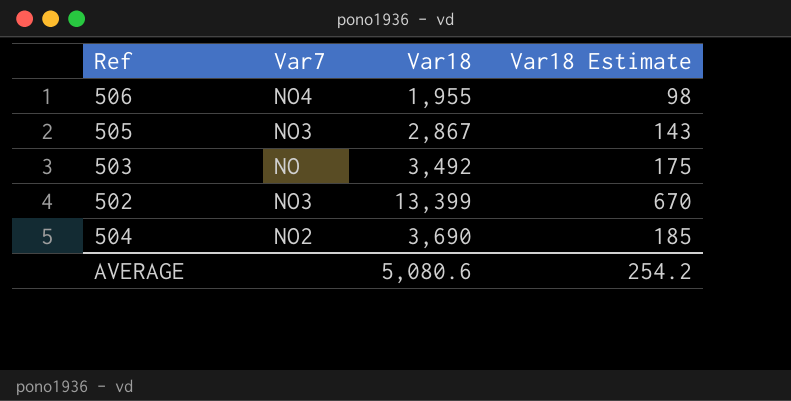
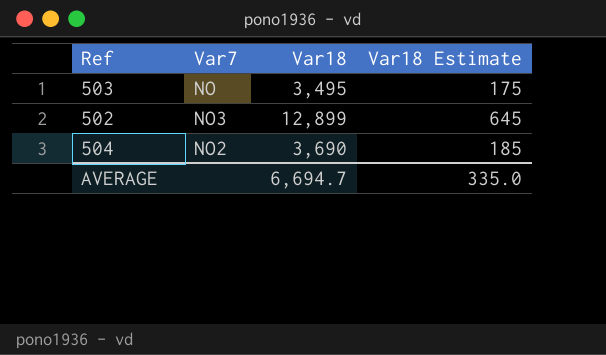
row 506: NO4 | 1,955 | 98 -> none
row 505: NO3 | 2,867 | 143 -> none
503 | Var18: 3,492 -> 3,495
502 | Var18: 13,399 -> 12,899
502 | Var18 Estimate: 670 -> 645
AVERAGE | Var18: 5,080.6 -> 6,694.7
AVERAGE | Var18 Estimate: 254.2 -> 335.0

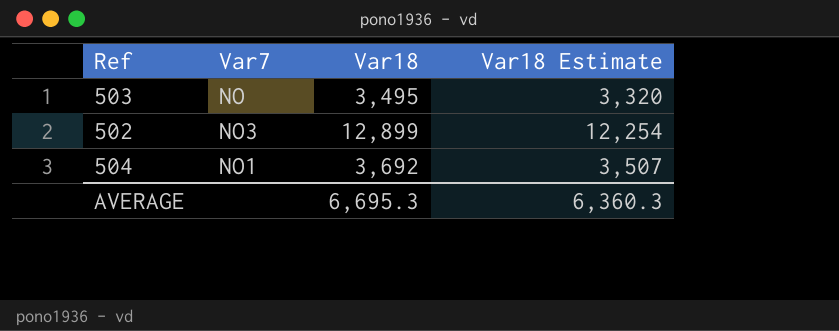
column Var18 Estimate | formula: [Var18] * 0.05 -> [Var18] * 0.95
504 | Var7: NO2 -> NO1
504 | Var18: 3,690 -> 3,692
AVERAGE | Var18: 6,694.7 -> 6,695.3
AVERAGE | Var18 Estimate: 335.0 -> 6,360.3

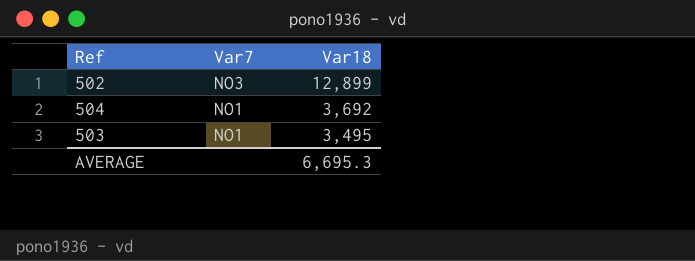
row order: none -> Var7 descending
column Var18 Estimate | formula: [Var18] * 0.95 -> none
503 | Var7: NO -> NO1

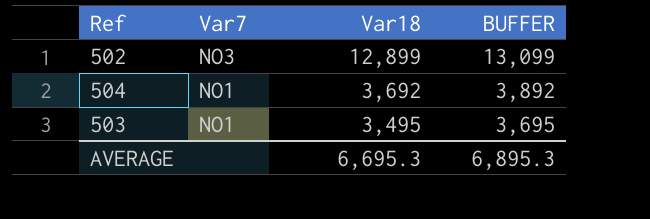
column BUFFER | formula: none -> [Var18] + 200

